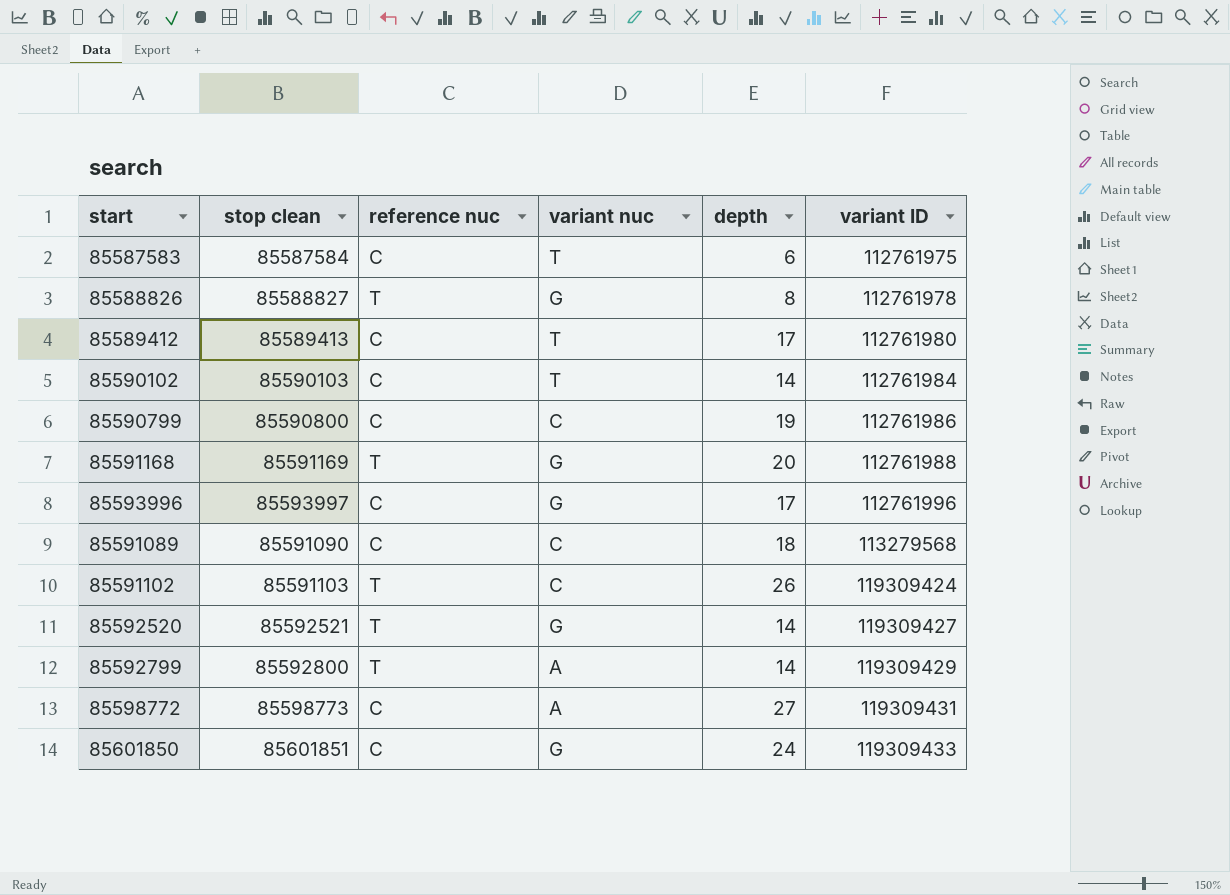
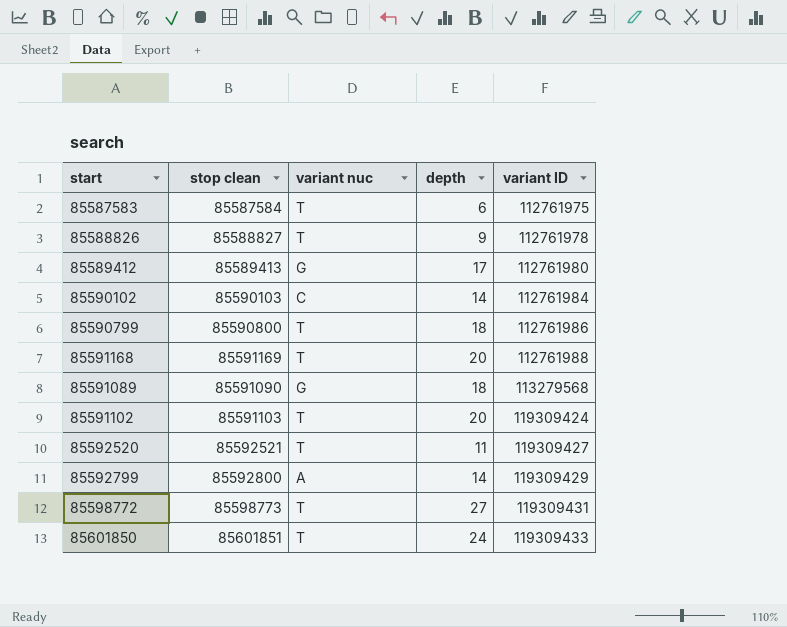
column reference nuc | position: 3 -> none
row 85593996: 85593997 | C | G | 17 | 112761996 -> none
85588826 | variant nuc: G -> T
85588826 | depth: 8 -> 9
85589412 | variant nuc: T -> G
85590102 | variant nuc: T -> C
85590799 | variant nuc: C -> T
85590799 | depth: 19 -> 18
85591168 | variant nuc: G -> T
85591089 | variant nuc: C -> G
85591102 | variant nuc: C -> T
85591102 | depth: 26 -> 20
85592520 | variant nuc: G -> T
85592520 | depth: 14 -> 11
85598772 | variant nuc: A -> T
85601850 | variant nuc: G -> T

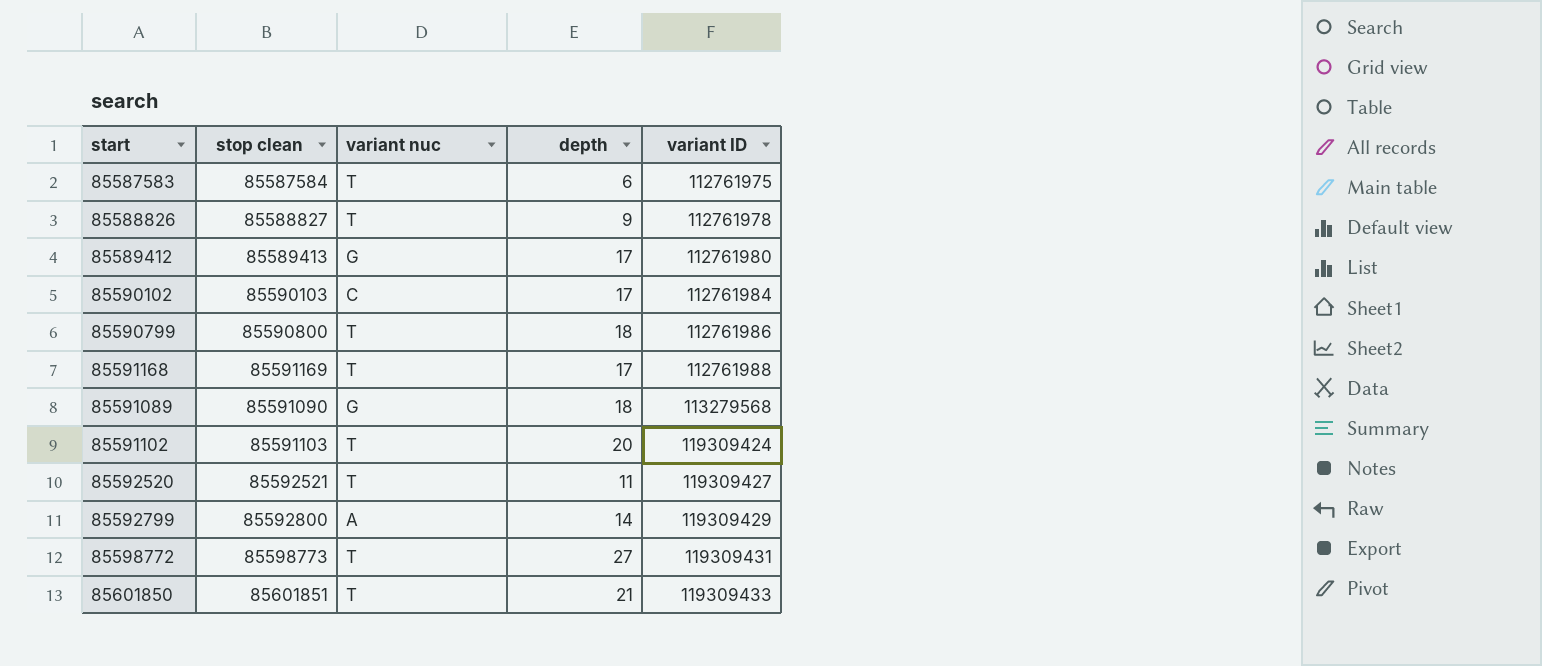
85590102 | depth: 14 -> 17
85591168 | depth: 20 -> 17
85601850 | depth: 24 -> 21

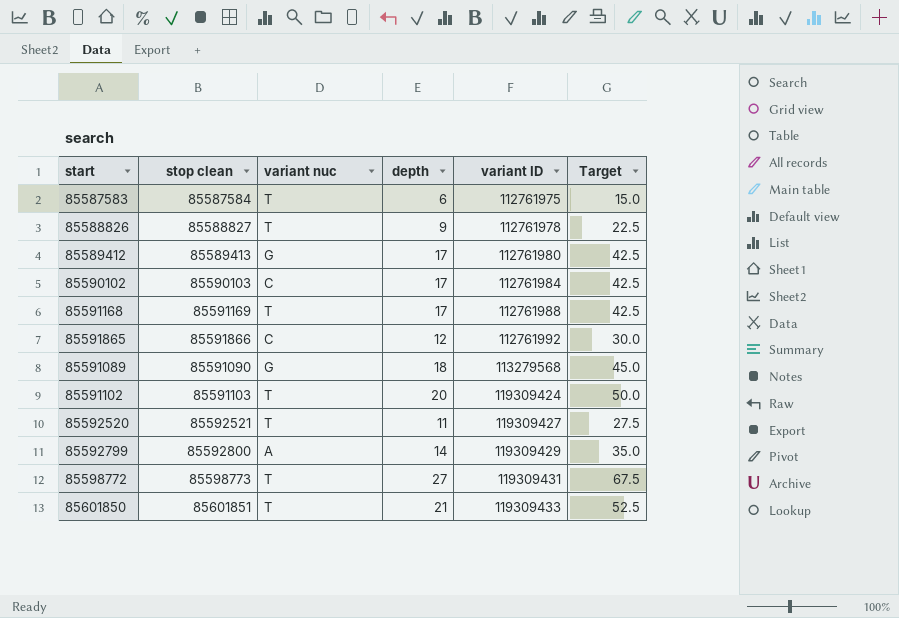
column Target | formula: none -> [depth] * 2.5
row 85590799: 85590800 | T | 18 | 112761986 -> none
row 85591865: none -> 85591866 | C | 12 | 112761992 | 30.0

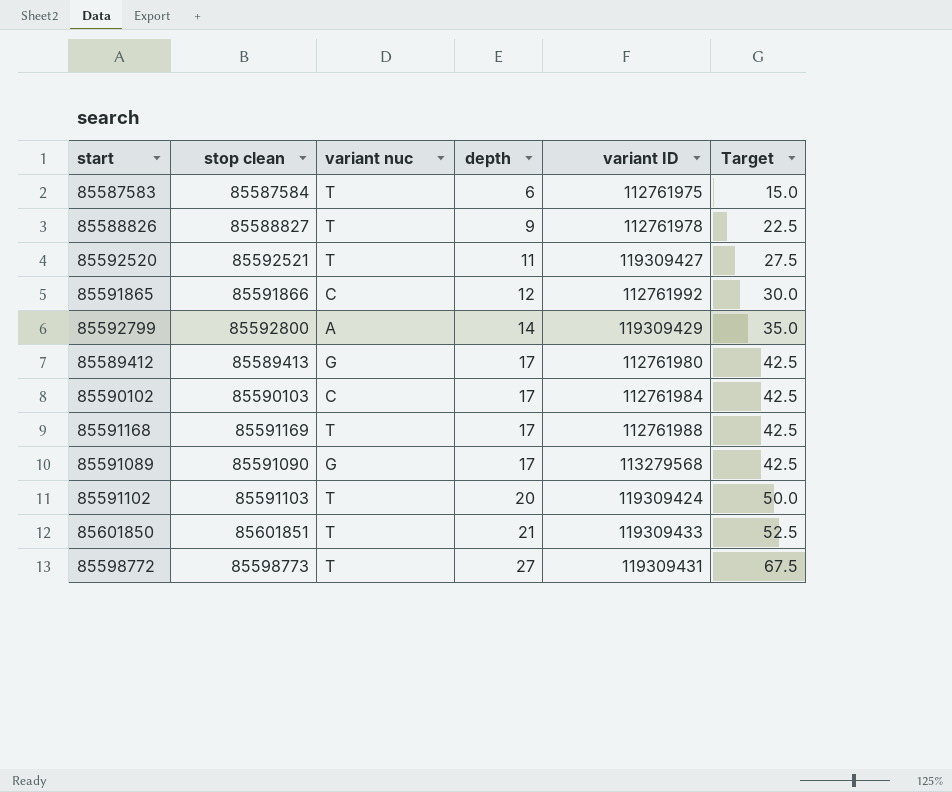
row order: variant ID ascending -> depth ascending
85591089 | depth: 18 -> 17
85591089 | Target: 45.0 -> 42.5

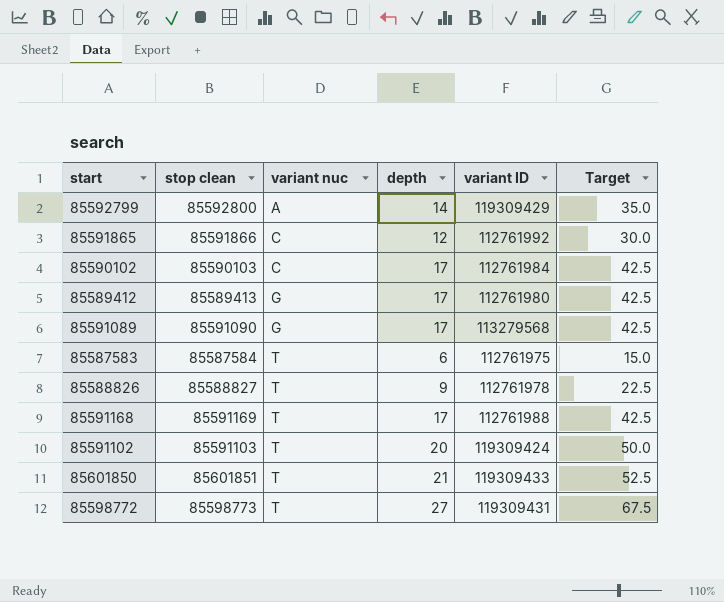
row order: depth ascending -> variant nuc ascending
row 85592520: 85592521 | T | 11 | 119309427 | 27.5 -> none

